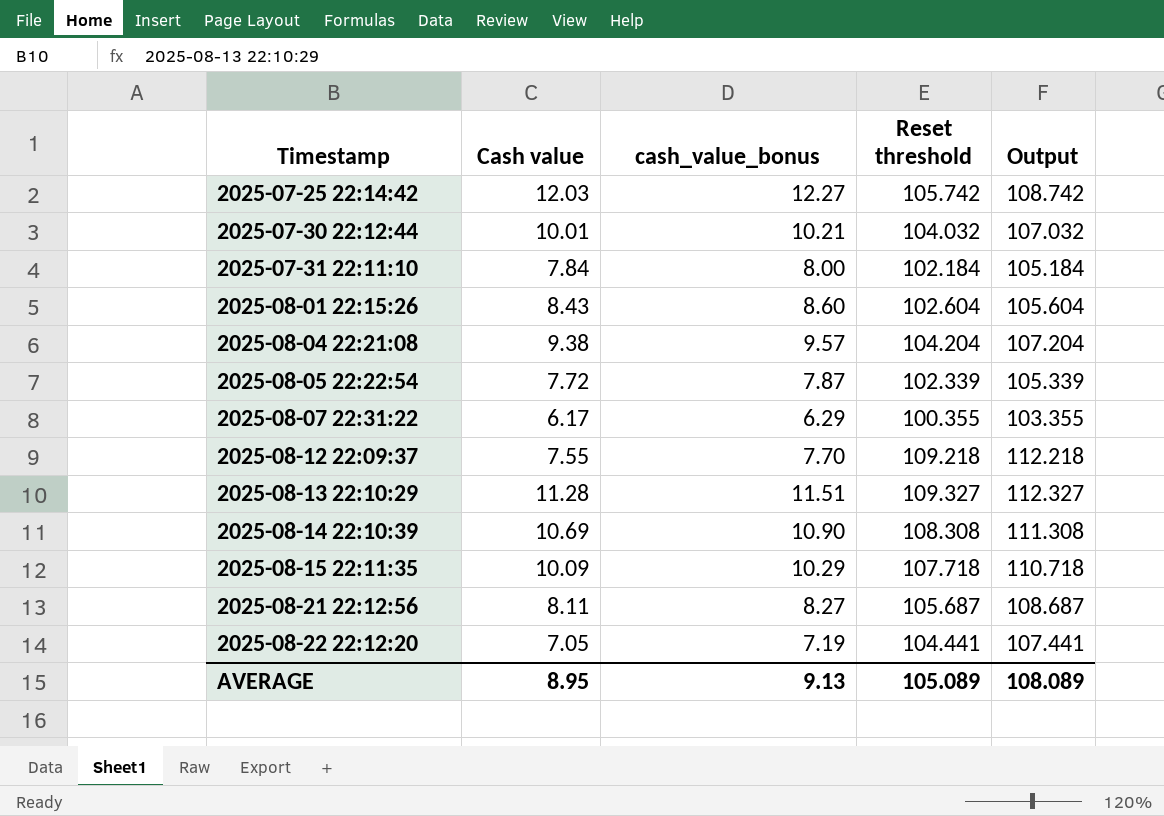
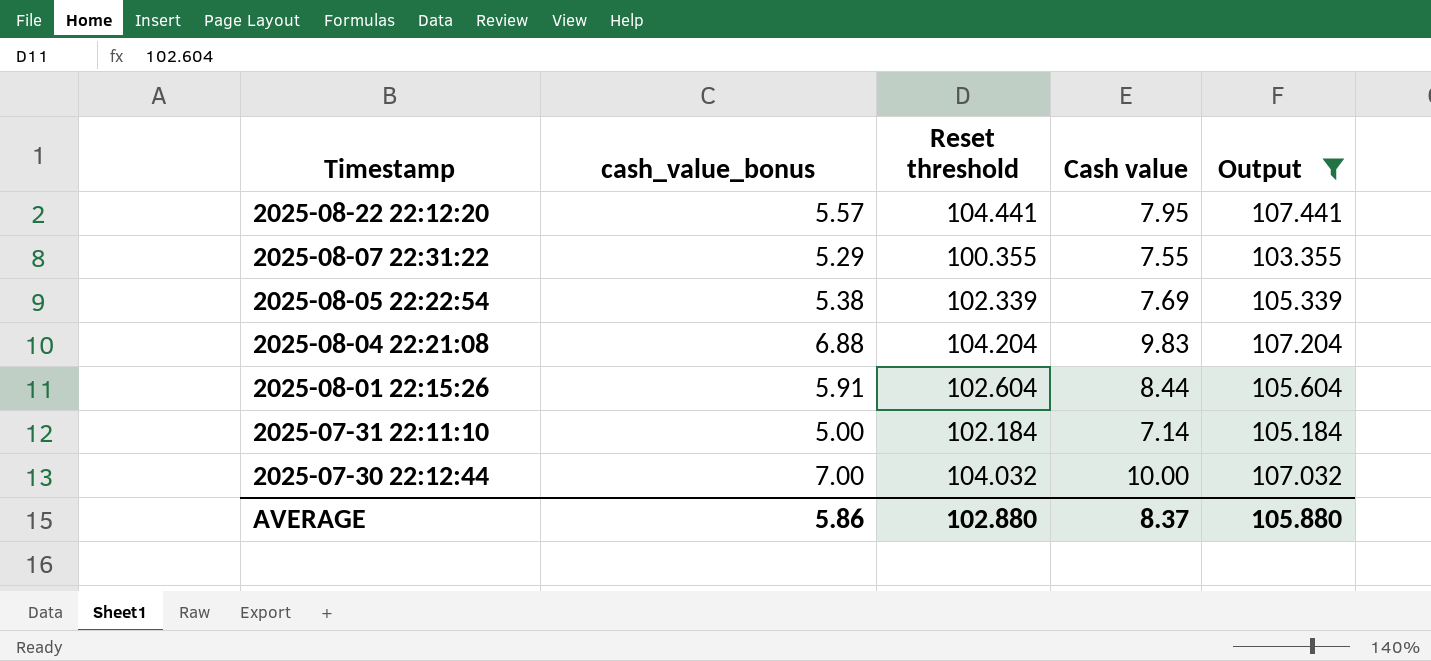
filter: none -> Output <= 107.441
row order: Timestamp ascending -> Timestamp descending
column cash_value_bonus | formula: [Cash value] * 1.02 -> [Cash value] * 0.7
column Cash value | position: 2 -> 4
2025-08-22 22:12:20 | Cash value: 7.05 -> 7.95
2025-08-07 22:31:22 | Cash value: 6.17 -> 7.55
2025-08-05 22:22:54 | Cash value: 7.72 -> 7.69
2025-08-04 22:21:08 | Cash value: 9.38 -> 9.83
2025-08-01 22:15:26 | Cash value: 8.43 -> 8.44
2025-07-31 22:11:10 | Cash value: 7.84 -> 7.14
2025-07-30 22:12:44 | Cash value: 10.01 -> 10.00
AVERAGE | cash_value_bonus: 9.13 -> 5.86
AVERAGE | Reset threshold: 105.089 -> 102.880
AVERAGE | Cash value: 8.95 -> 8.37
AVERAGE | Output: 108.089 -> 105.880

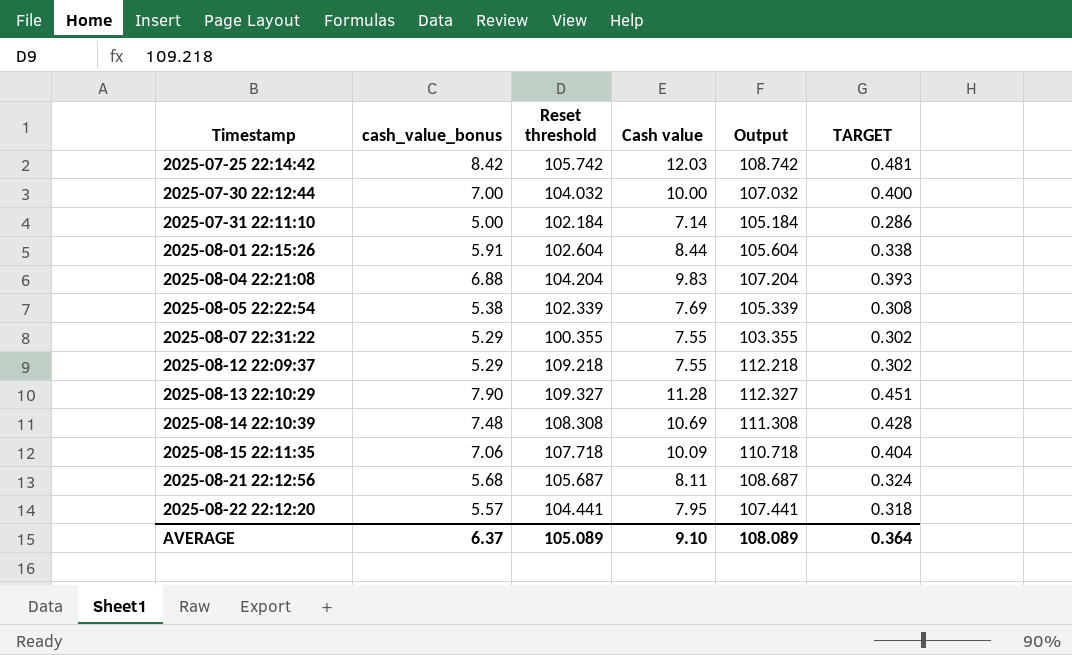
filter: Output <= 107.441 -> none
row order: Timestamp descending -> Timestamp ascending
column TARGET | formula: none -> [Cash value] * 0.04
AVERAGE | cash_value_bonus: 5.86 -> 6.37
AVERAGE | Reset threshold: 102.880 -> 105.089
AVERAGE | Cash value: 8.37 -> 9.10
AVERAGE | Output: 105.880 -> 108.089

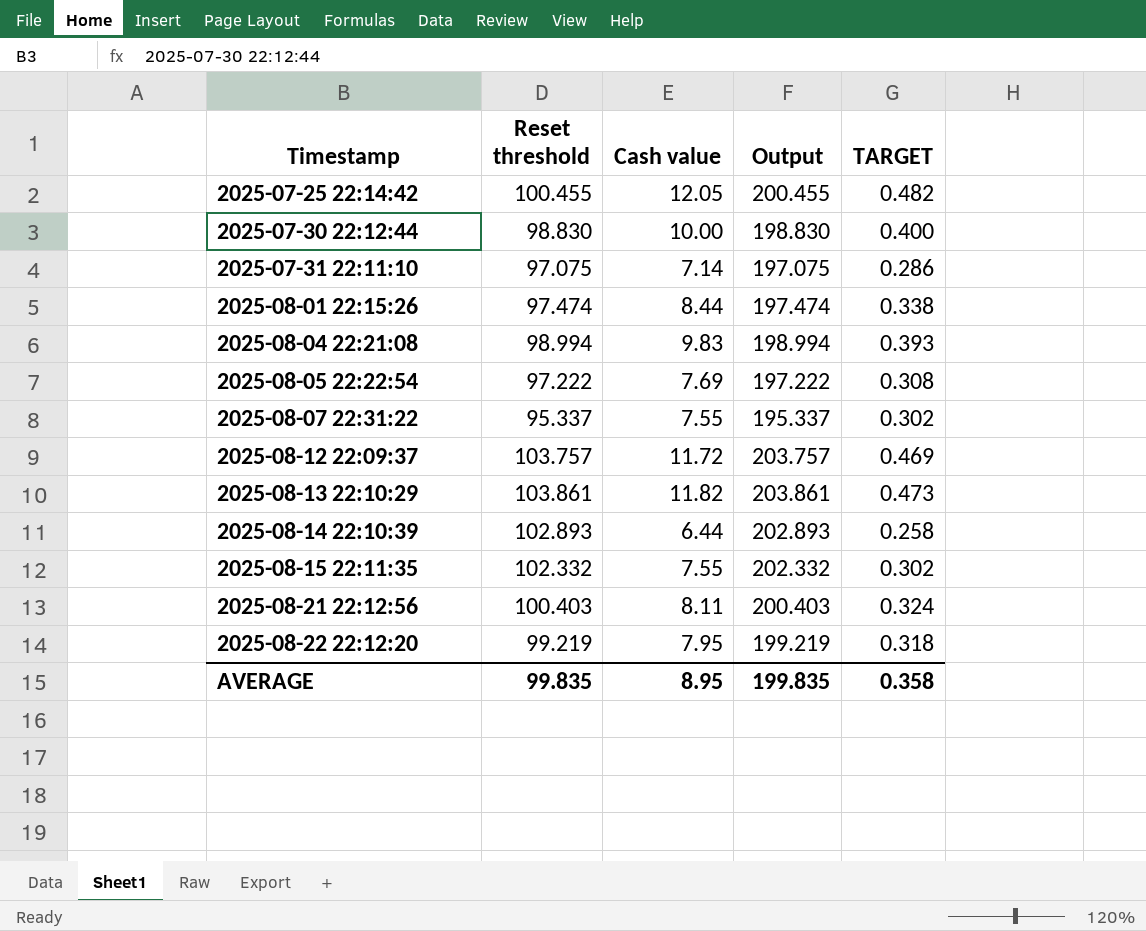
column cash_value_bonus | formula: [Cash value] * 0.7 -> none
column Output | formula: [Reset threshold] + 3 -> [Reset threshold] + 100
2025-07-25 22:14:42 | Reset threshold: 105.742 -> 100.455
2025-07-25 22:14:42 | Cash value: 12.03 -> 12.05
2025-07-25 22:14:42 | TARGET: 0.481 -> 0.482
2025-07-30 22:12:44 | Reset threshold: 104.032 -> 98.830
2025-07-31 22:11:10 | Reset threshold: 102.184 -> 97.075
2025-08-01 22:15:26 | Reset threshold: 102.604 -> 97.474
2025-08-04 22:21:08 | Reset threshold: 104.204 -> 98.994
2025-08-05 22:22:54 | Reset threshold: 102.339 -> 97.222
2025-08-07 22:31:22 | Reset threshold: 100.355 -> 95.337
2025-08-12 22:09:37 | Reset threshold: 109.218 -> 103.757
2025-08-12 22:09:37 | Cash value: 7.55 -> 11.72
2025-08-12 22:09:37 | TARGET: 0.302 -> 0.469
2025-08-13 22:10:29 | Reset threshold: 109.327 -> 103.861
2025-08-13 22:10:29 | Cash value: 11.28 -> 11.82
2025-08-13 22:10:29 | TARGET: 0.451 -> 0.473
2025-08-14 22:10:39 | Reset threshold: 108.308 -> 102.893
2025-08-14 22:10:39 | Cash value: 10.69 -> 6.44
2025-08-14 22:10:39 | TARGET: 0.428 -> 0.258
2025-08-15 22:11:35 | Reset threshold: 107.718 -> 102.332
2025-08-15 22:11:35 | Cash value: 10.09 -> 7.55
2025-08-15 22:11:35 | TARGET: 0.404 -> 0.302
2025-08-21 22:12:56 | Reset threshold: 105.687 -> 100.403
2025-08-22 22:12:20 | Reset threshold: 104.441 -> 99.219
AVERAGE | Reset threshold: 105.089 -> 99.835
AVERAGE | Cash value: 9.10 -> 8.95
AVERAGE | Output: 108.089 -> 199.835
AVERAGE | TARGET: 0.364 -> 0.358

